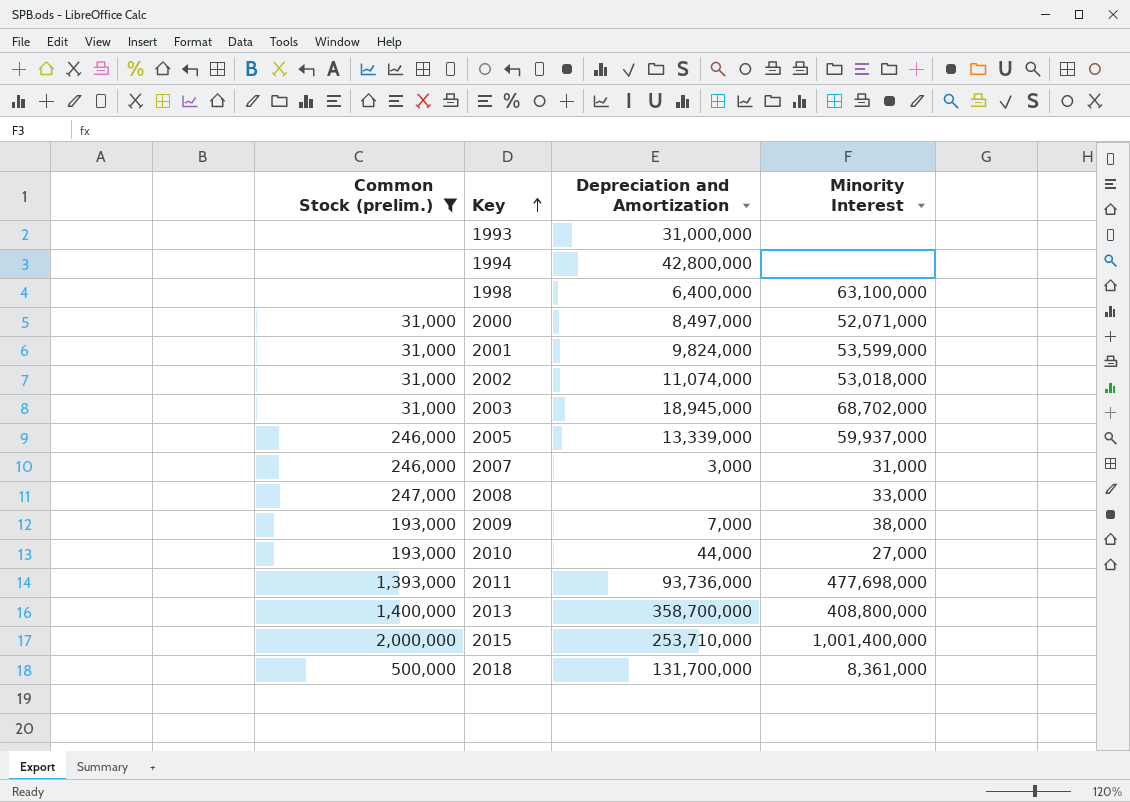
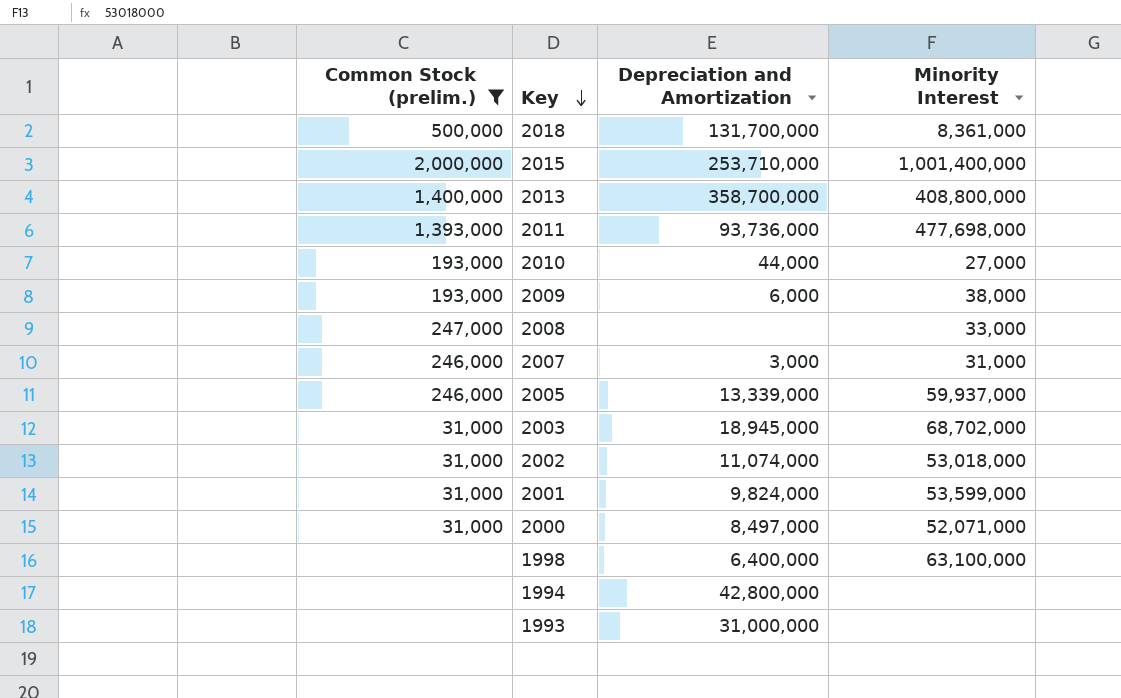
row order: Key ascending -> Key descending
2009 | Depreciation and Amortization: 7,000 -> 6,000

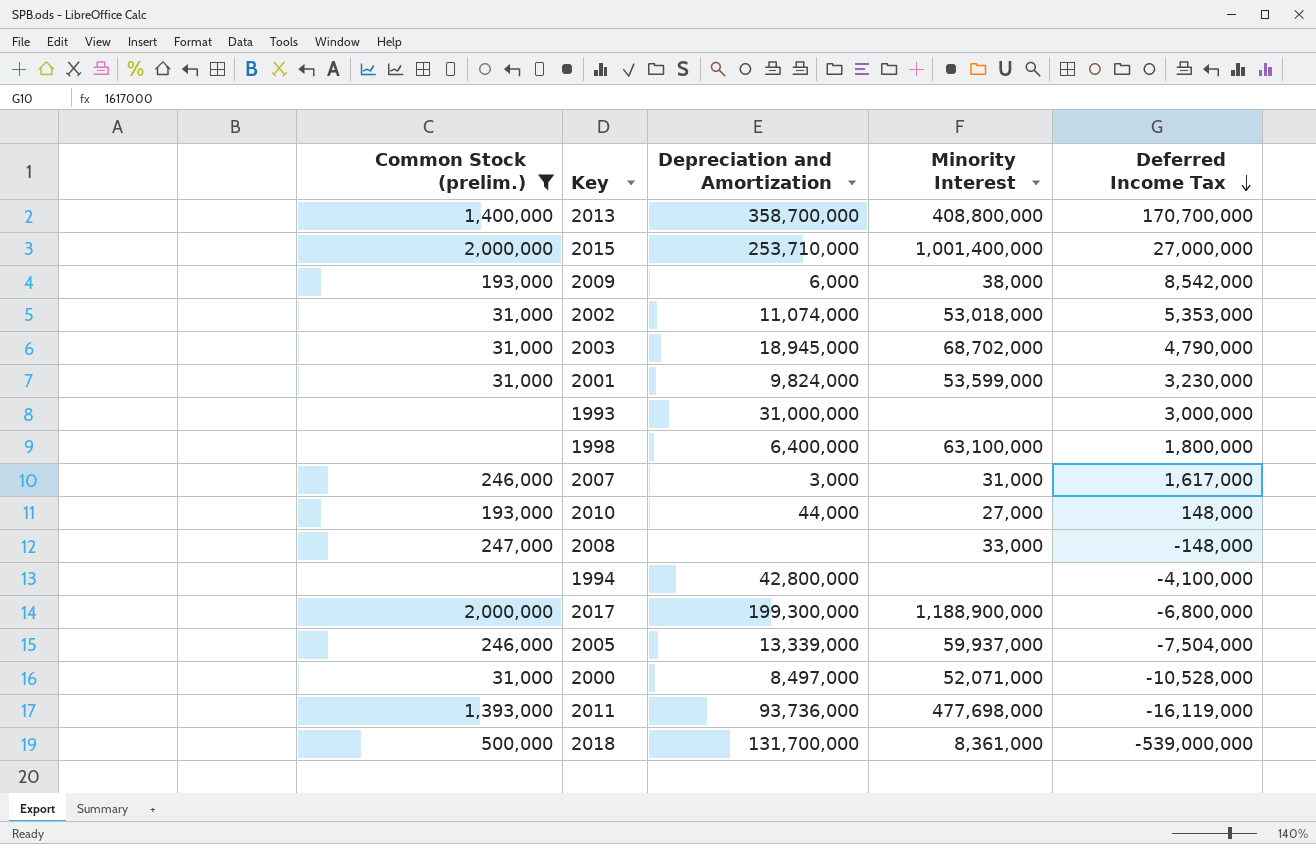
row order: Key descending -> Deferred Income Tax descending
column Deferred Income Tax | position: none -> 5
row 2017: none -> 2,000,000 | 199,300,000 | 1,188,900,000 | -6,800,000

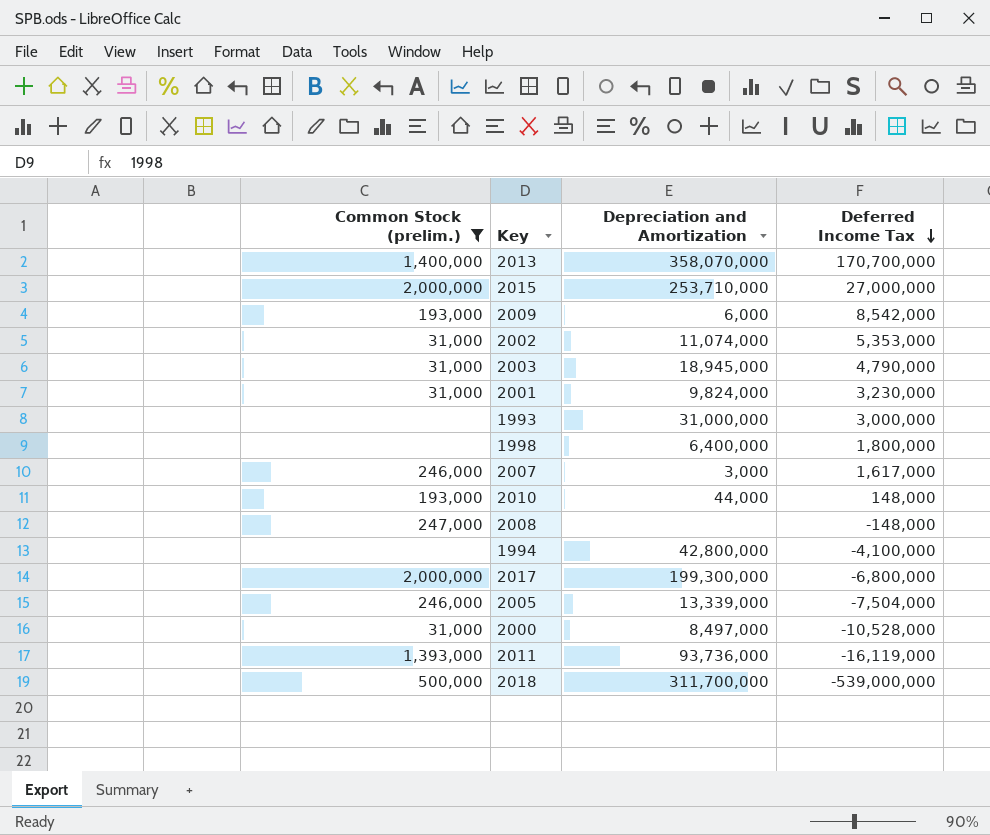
column Minority Interest | position: 4 -> none
2013 | Depreciation and Amortization: 358,700,000 -> 358,070,000
2018 | Depreciation and Amortization: 131,700,000 -> 311,700,000

